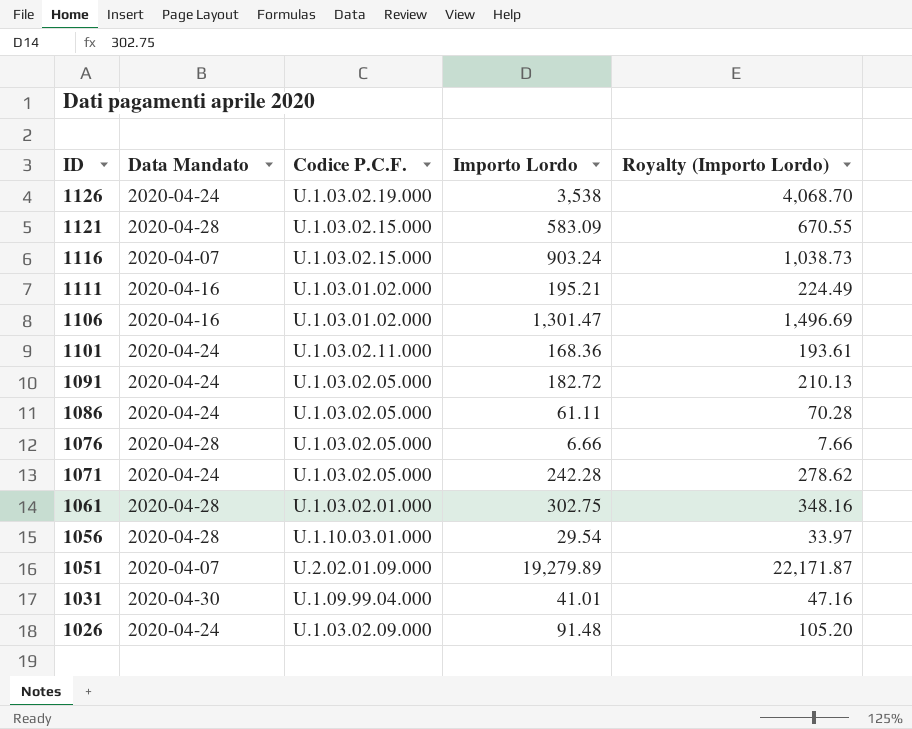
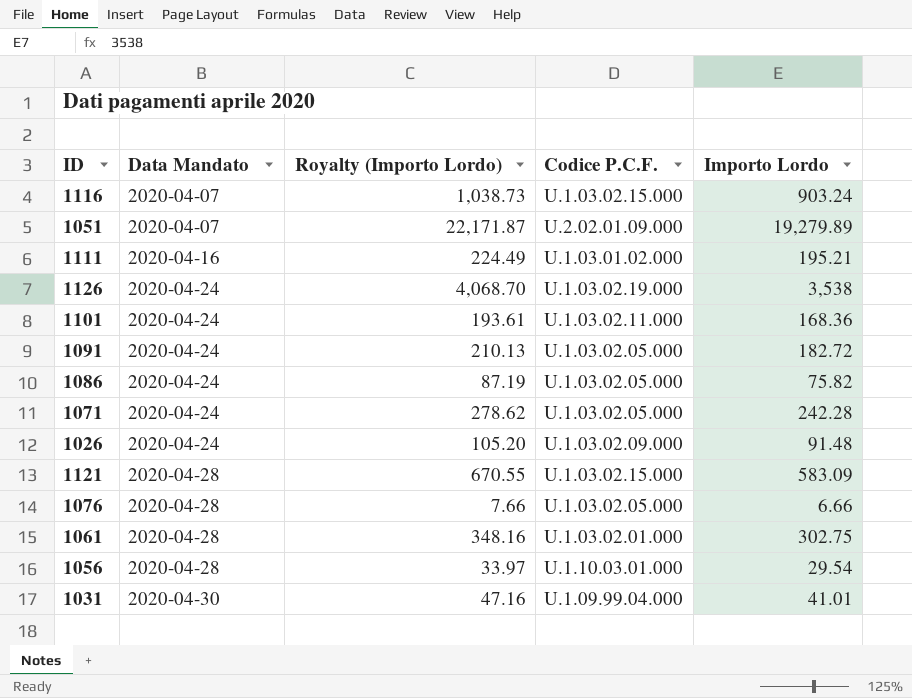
row order: ID descending -> Data Mandato ascending
column Royalty (Importo Lordo) | position: 5 -> 3
row 1106: 2020-04-16 | U.1.03.01.02.000 | 1,301.47 | 1,496.69 -> none
1086 | Royalty (Importo Lordo): 70.28 -> 87.19
1086 | Importo Lordo: 61.11 -> 75.82

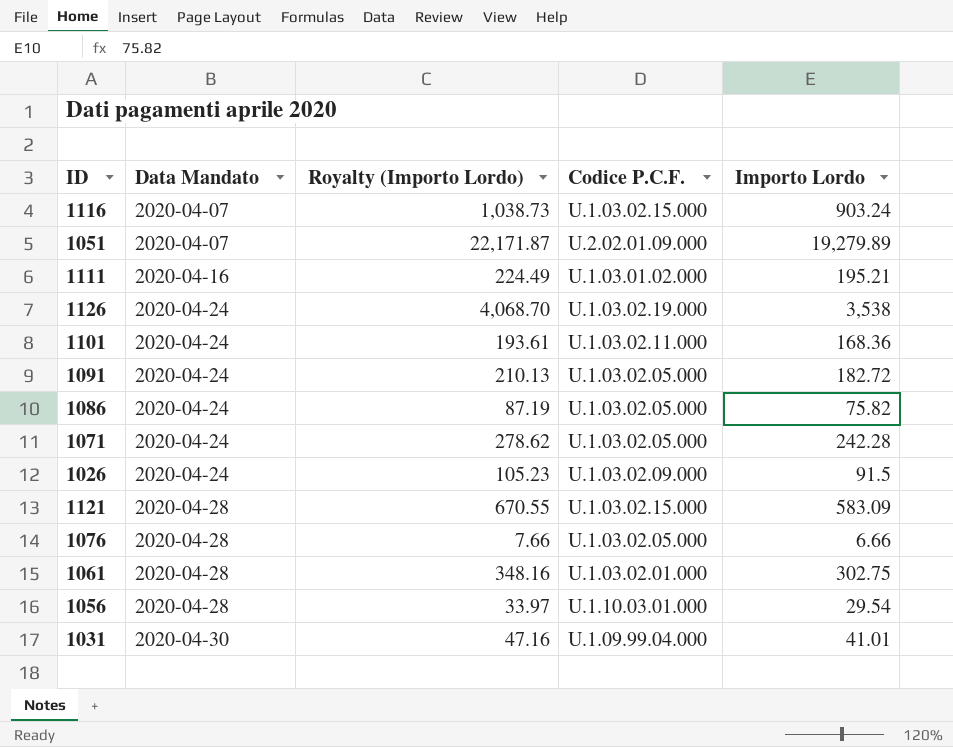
1026 | Royalty (Importo Lordo): 105.20 -> 105.23
1026 | Importo Lordo: 91.48 -> 91.5

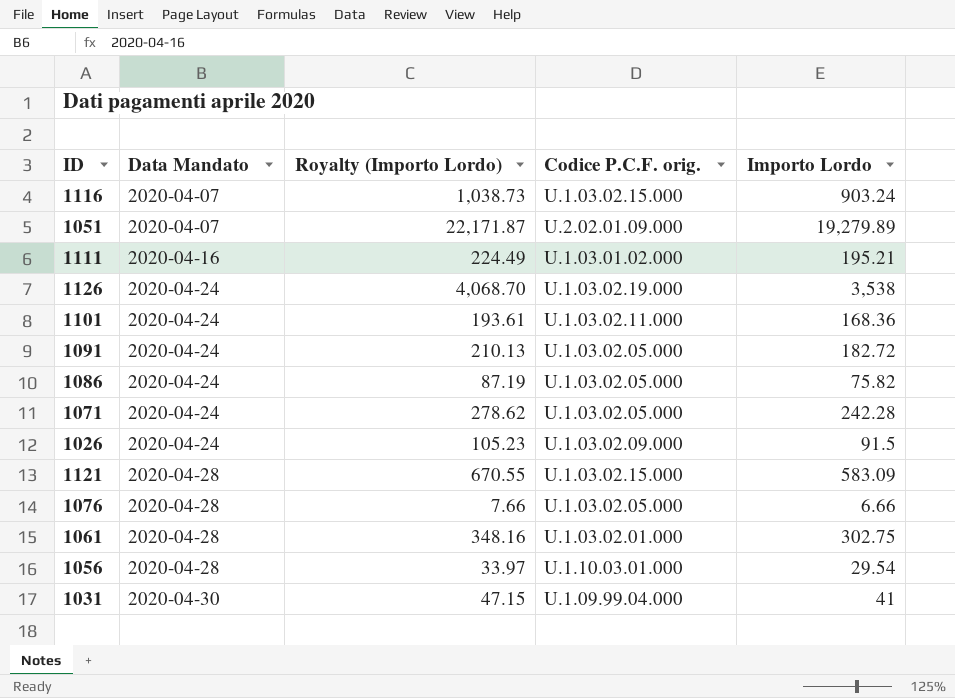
column name: Codice P.C.F. -> Codice P.C.F. orig.
1031 | Royalty (Importo Lordo): 47.16 -> 47.15
1031 | Importo Lordo: 41.01 -> 41

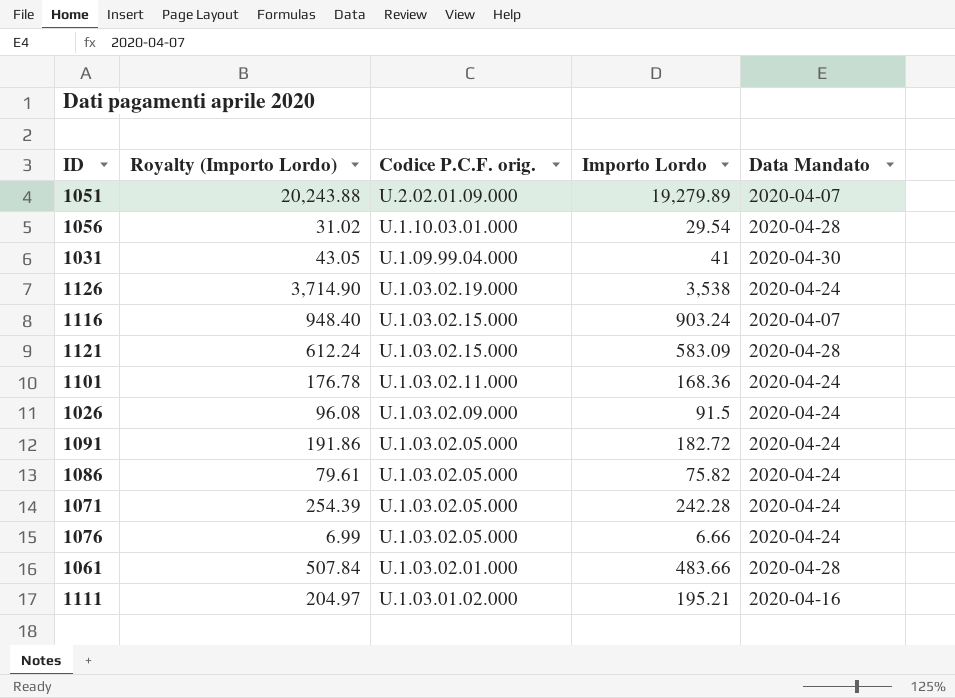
row order: Data Mandato ascending -> Codice P.C.F. orig. descending
column Royalty (Importo Lordo) | formula: [Importo Lordo] * 1.15 -> [Importo Lordo] * 1.05
column Data Mandato | position: 2 -> 5
1076 | Data Mandato: 2020-04-28 -> 2020-04-24
1061 | Importo Lordo: 302.75 -> 483.66

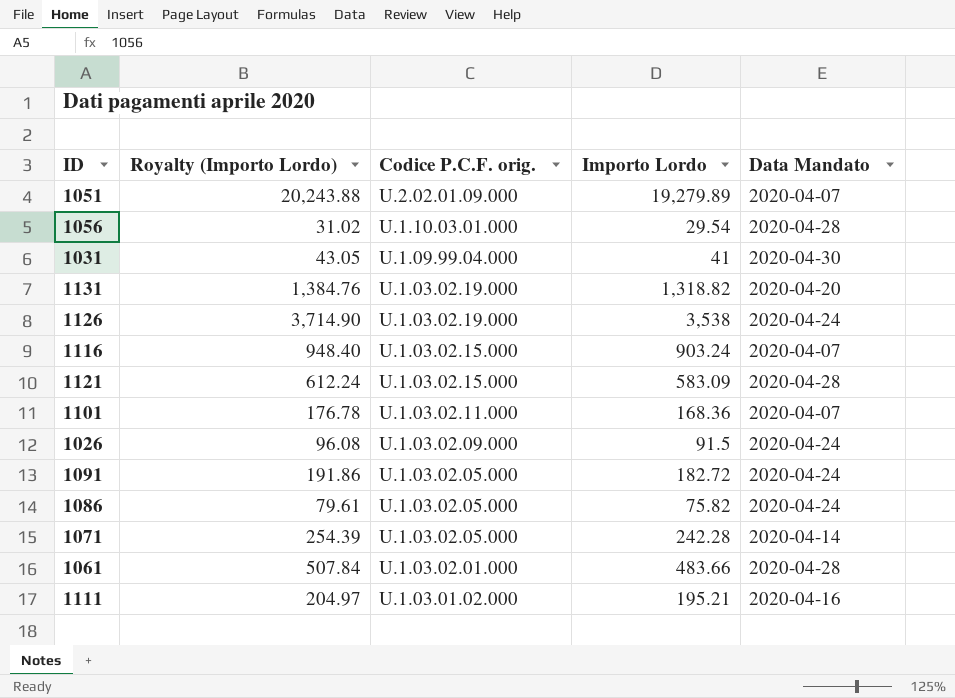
row 1076: 6.99 | U.1.03.02.05.000 | 6.66 | 2020-04-24 -> none
row 1131: none -> 1,384.76 | U.1.03.02.19.000 | 1,318.82 | 2020-04-20
1101 | Data Mandato: 2020-04-24 -> 2020-04-07
1071 | Data Mandato: 2020-04-24 -> 2020-04-14

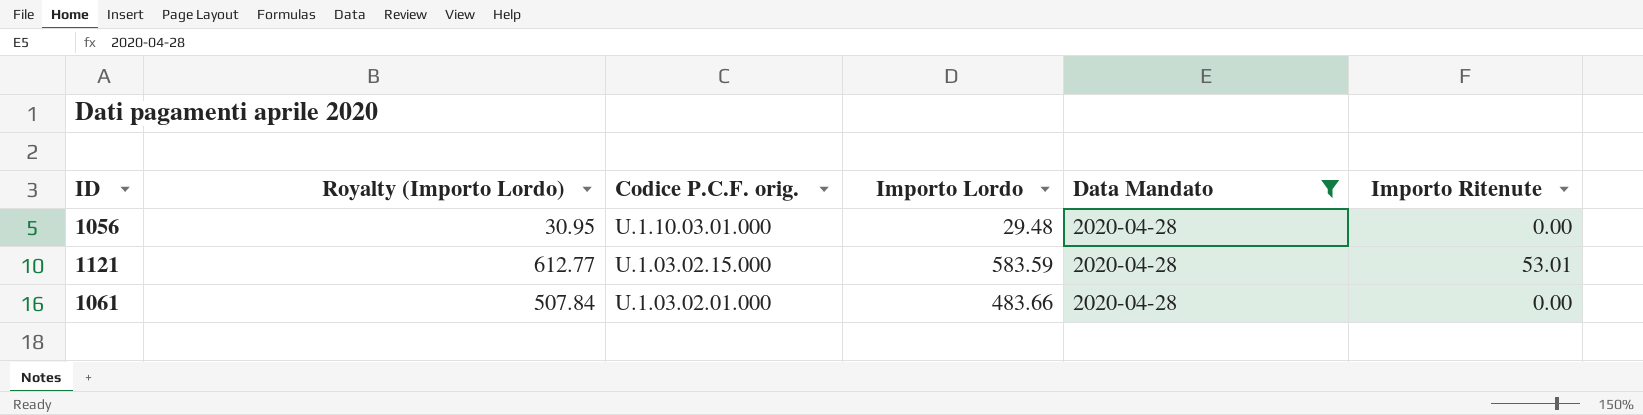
filter: none -> Data Mandato = 2020-04-28
column Importo Ritenute | position: none -> 6
1056 | Royalty (Importo Lordo): 31.02 -> 30.95
1056 | Importo Lordo: 29.54 -> 29.48
1121 | Royalty (Importo Lordo): 612.24 -> 612.77
1121 | Importo Lordo: 583.09 -> 583.59

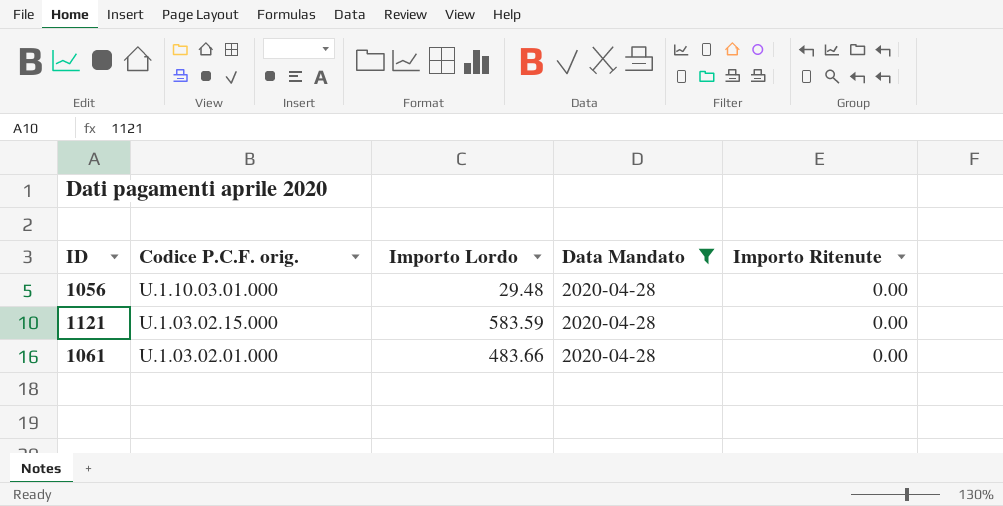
column Royalty (Importo Lordo) | formula: [Importo Lordo] * 1.05 -> none
1121 | Importo Ritenute: 53.01 -> 0.00

